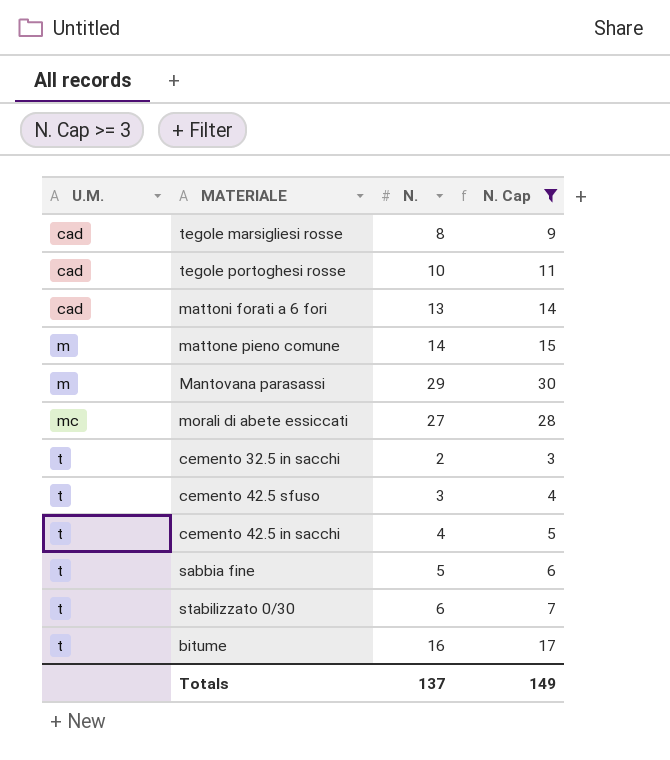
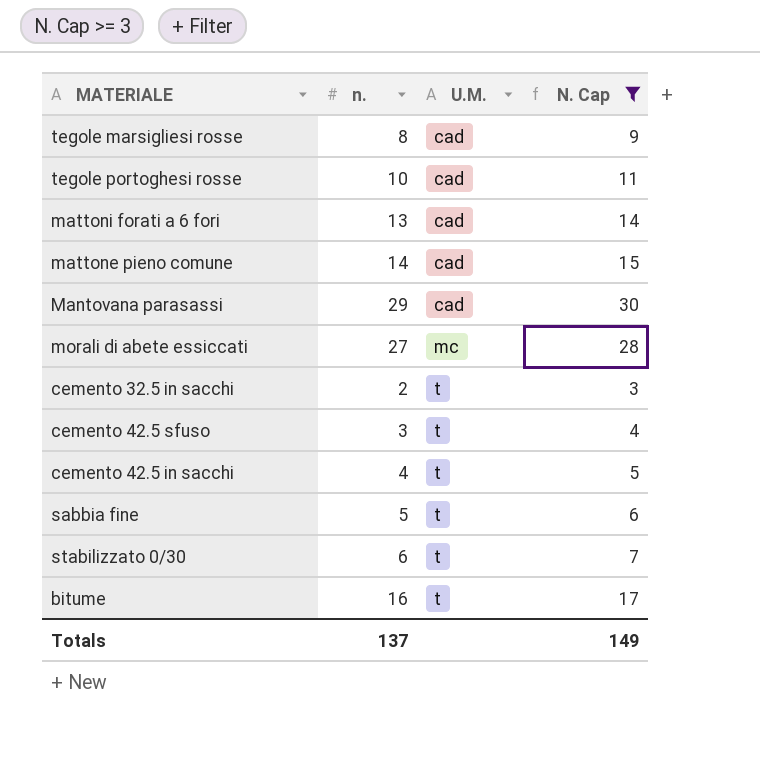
column name: N. -> n.
column U.M. | position: 1 -> 3
mattone pieno comune | U.M.: m -> cad
Mantovana parasassi | U.M.: m -> cad

